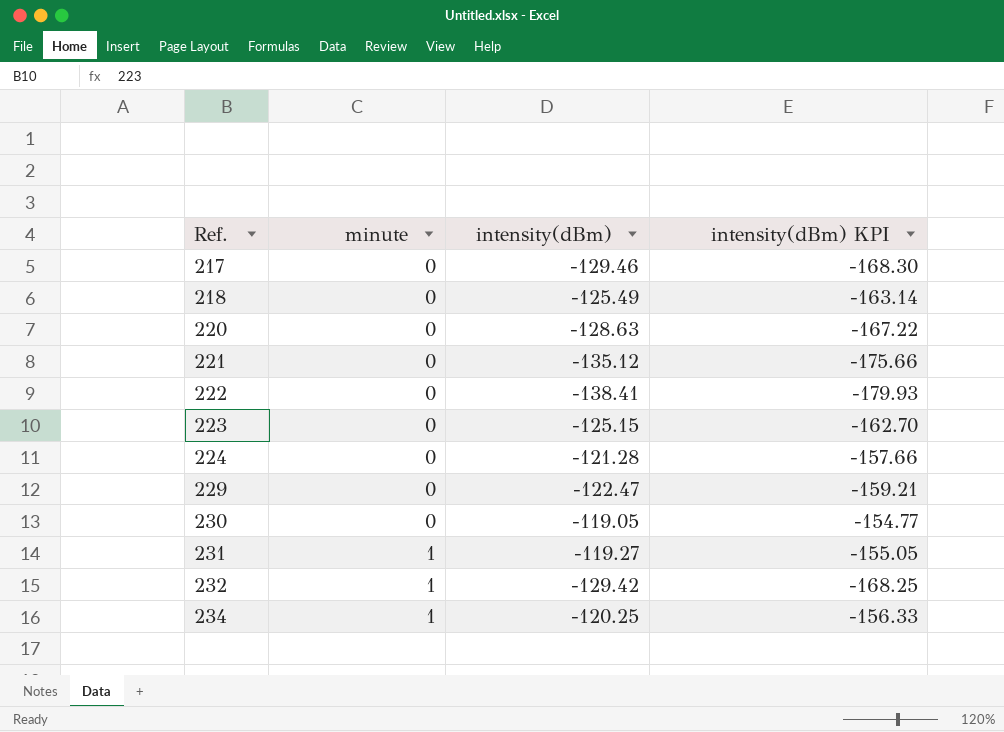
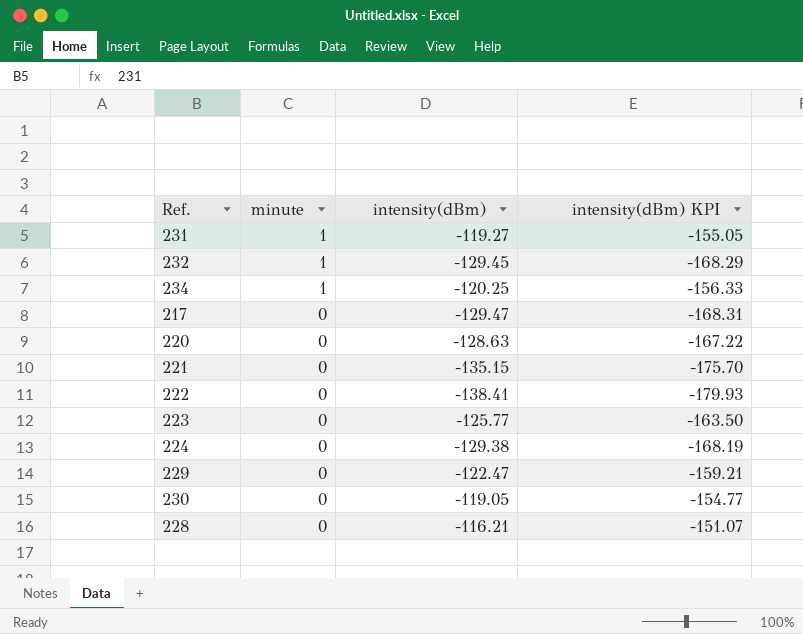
row order: Ref. ascending -> minute descending
row 218: 0 | -125.49 | -163.14 -> none
232 | intensity(dBm): -129.42 -> -129.45
232 | intensity(dBm) KPI: -168.25 -> -168.29
217 | intensity(dBm): -129.46 -> -129.47
217 | intensity(dBm) KPI: -168.30 -> -168.31
221 | intensity(dBm): -135.12 -> -135.15
221 | intensity(dBm) KPI: -175.66 -> -175.70
223 | intensity(dBm): -125.15 -> -125.77
223 | intensity(dBm) KPI: -162.70 -> -163.50
224 | intensity(dBm): -121.28 -> -129.38
224 | intensity(dBm) KPI: -157.66 -> -168.19
row 228: none -> 0 | -116.21 | -151.07

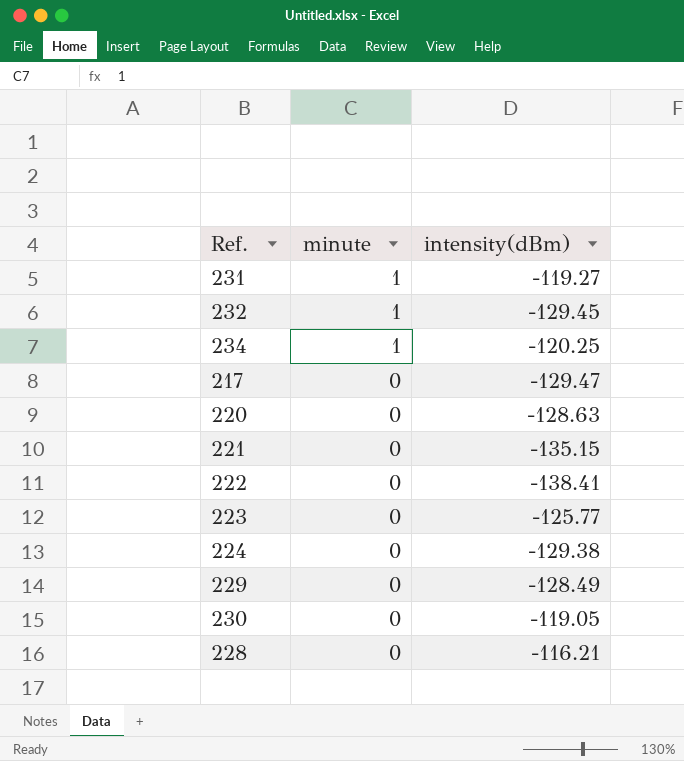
column intensity(dBm) KPI | formula: [intensity(dBm)] * 1.3 -> none
229 | intensity(dBm): -122.47 -> -128.49

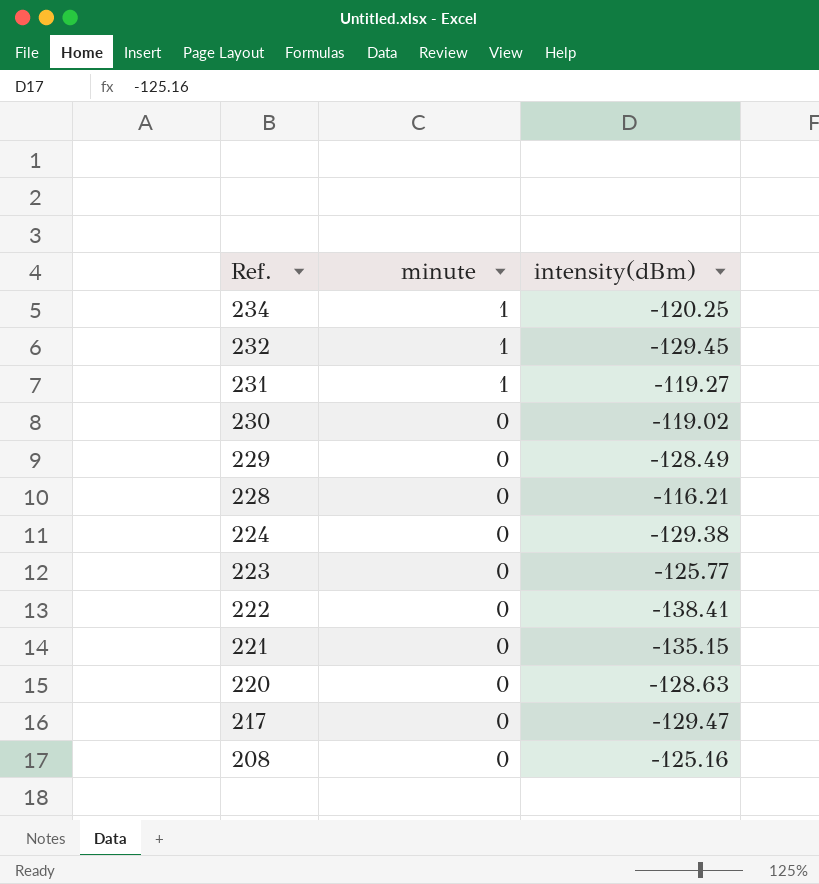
row order: minute descending -> Ref. descending
230 | intensity(dBm): -119.05 -> -119.02
row 208: none -> 0 | -125.16

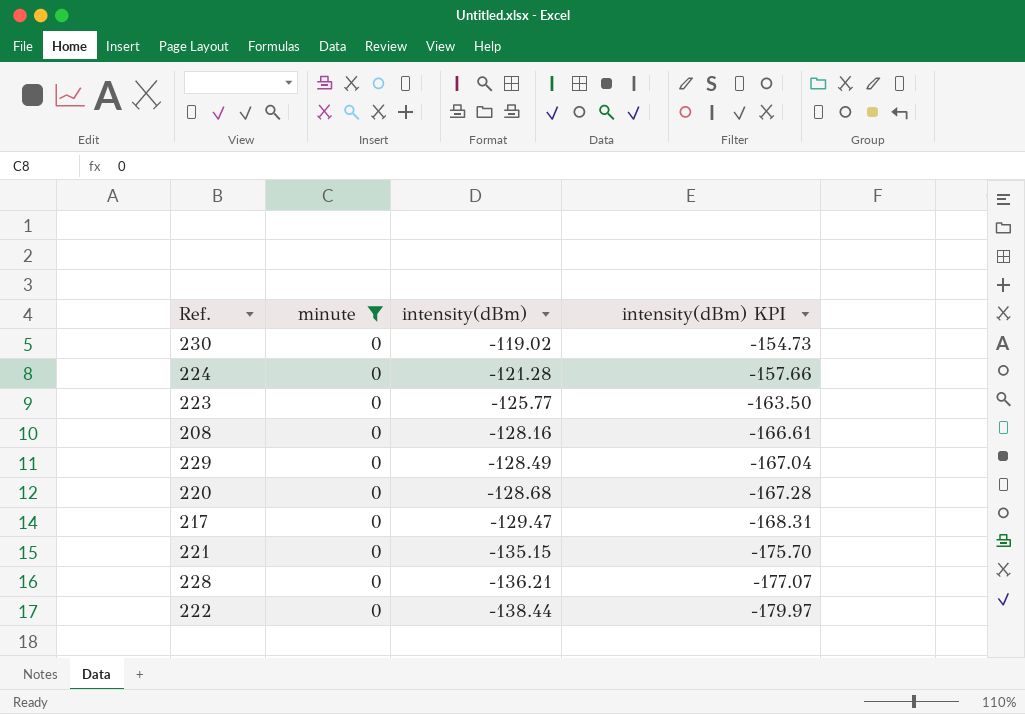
filter: none -> minute = 0
row order: Ref. descending -> intensity(dBm) descending
column intensity(dBm) KPI | formula: none -> [intensity(dBm)] * 1.3
224 | intensity(dBm): -129.38 -> -121.28
208 | intensity(dBm): -125.16 -> -128.16
220 | intensity(dBm): -128.63 -> -128.68
228 | intensity(dBm): -116.21 -> -136.21
222 | intensity(dBm): -138.41 -> -138.44

